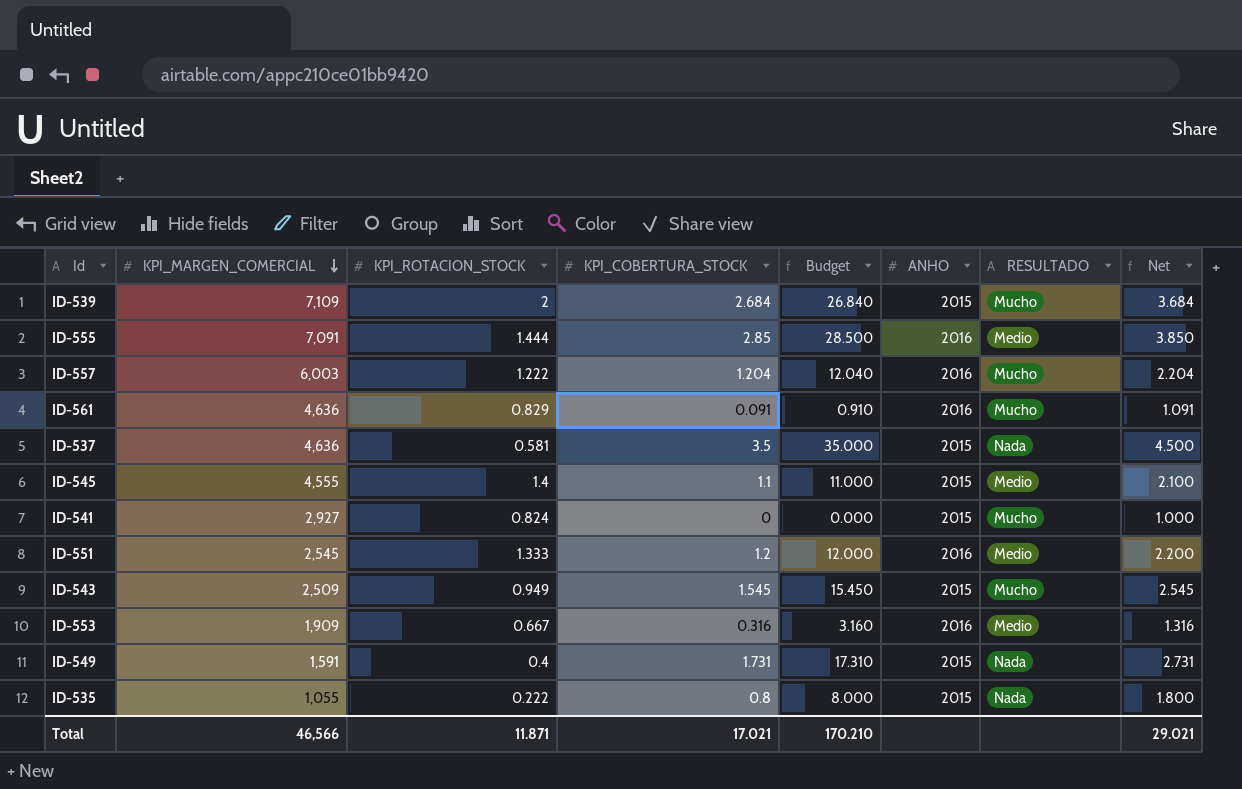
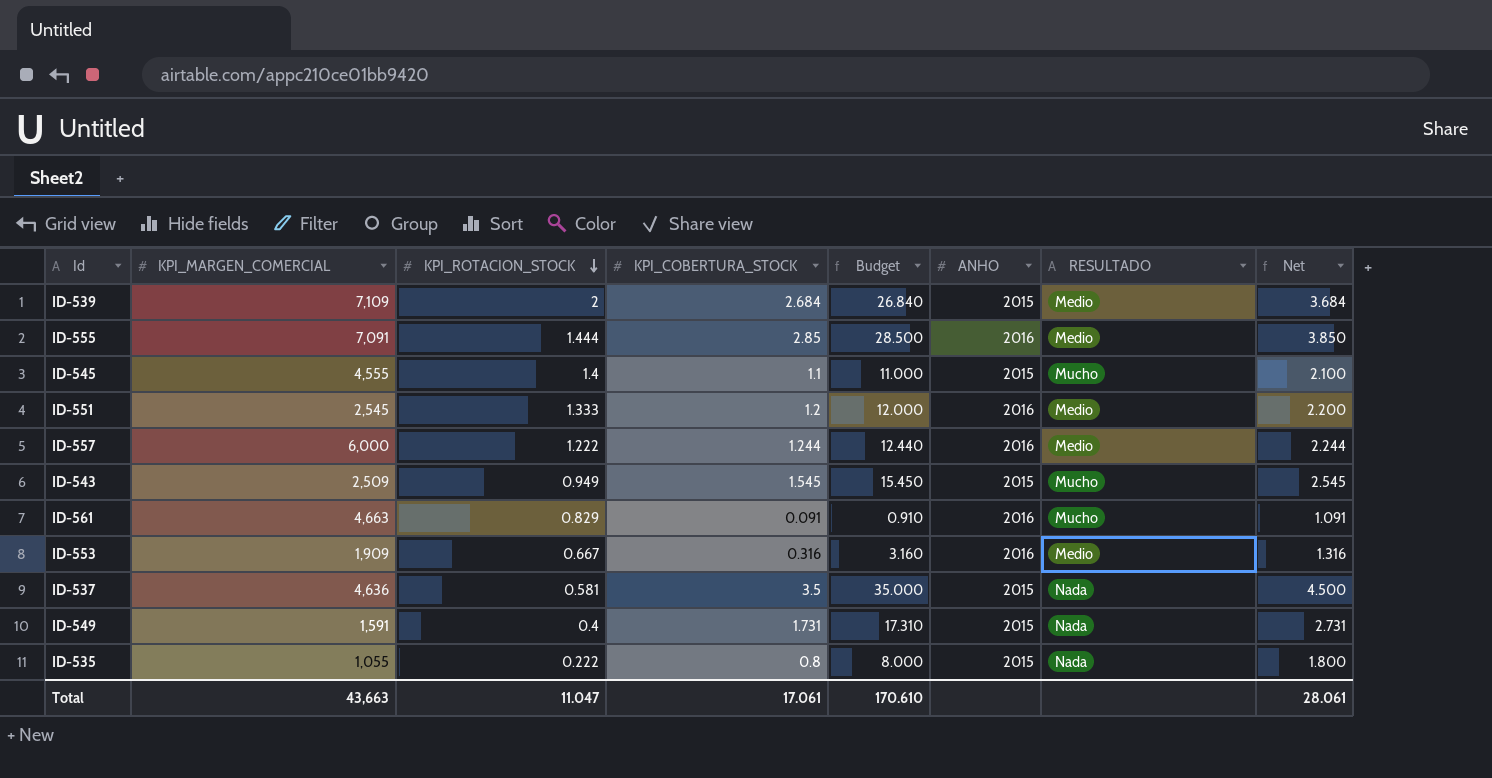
row order: KPI_MARGEN_COMERCIAL descending -> KPI_ROTACION_STOCK descending
row ID-541: 2,927 | 0.824 | 0 | 0.000 | 2015 | Mucho | 1.000 -> none
ID-539 | RESULTADO: Mucho -> Medio
ID-545 | RESULTADO: Medio -> Mucho
ID-557 | KPI_MARGEN_COMERCIAL: 6,003 -> 6,000
ID-557 | KPI_COBERTURA_STOCK: 1.204 -> 1.244
ID-557 | Budget: 12.040 -> 12.440
ID-557 | RESULTADO: Mucho -> Medio
ID-557 | Net: 2.204 -> 2.244
ID-561 | KPI_MARGEN_COMERCIAL: 4,636 -> 4,663
Total | KPI_MARGEN_COMERCIAL: 46,566 -> 43,663
Total | KPI_ROTACION_STOCK: 11.871 -> 11.047
Total | KPI_COBERTURA_STOCK: 17.021 -> 17.061
Total | Budget: 170.210 -> 170.610
Total | Net: 29.021 -> 28.061

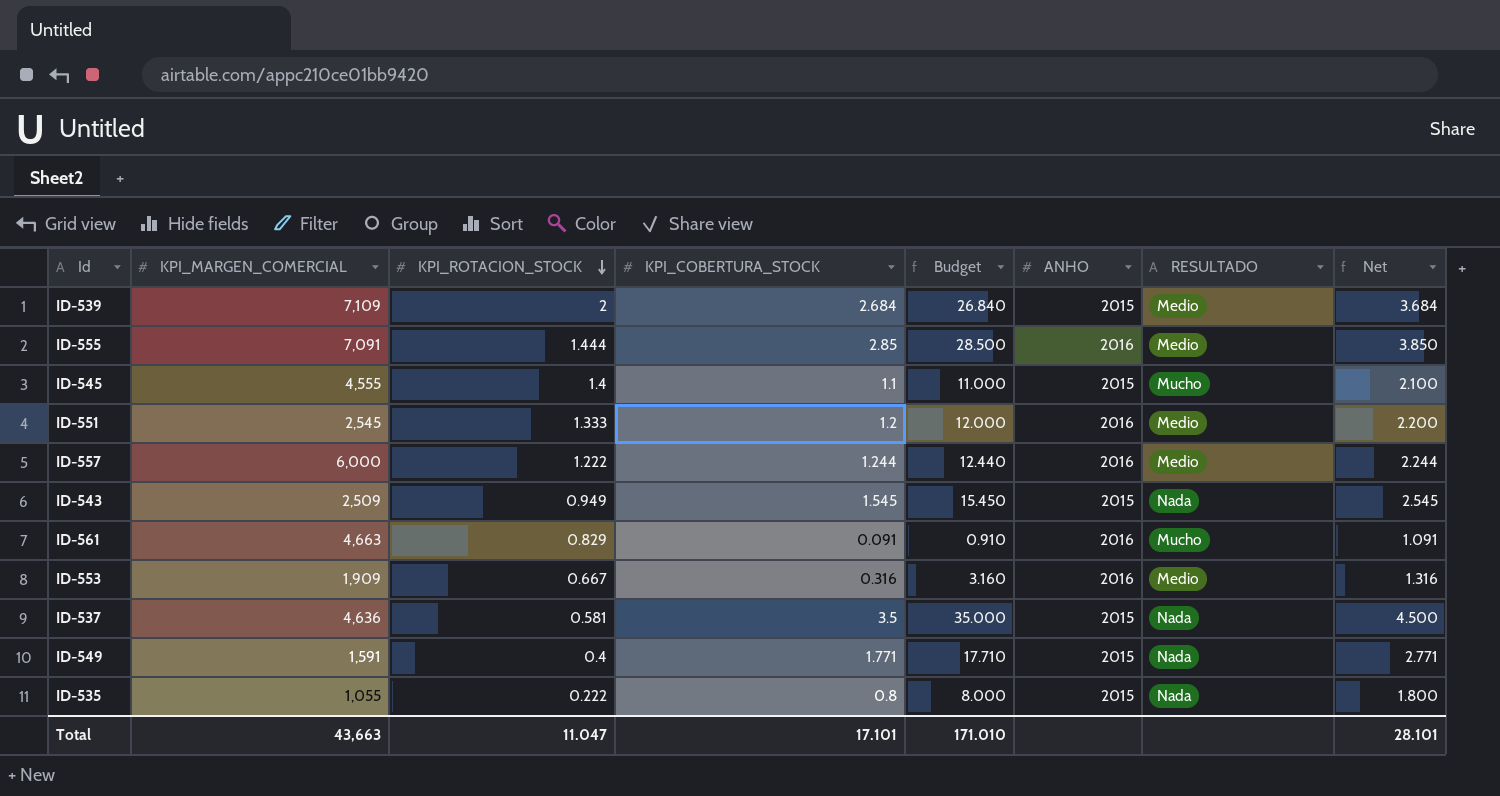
ID-543 | RESULTADO: Mucho -> Nada
ID-549 | KPI_COBERTURA_STOCK: 1.731 -> 1.771
ID-549 | Budget: 17.310 -> 17.710
ID-549 | Net: 2.731 -> 2.771
Total | KPI_COBERTURA_STOCK: 17.061 -> 17.101
Total | Budget: 170.610 -> 171.010
Total | Net: 28.061 -> 28.101

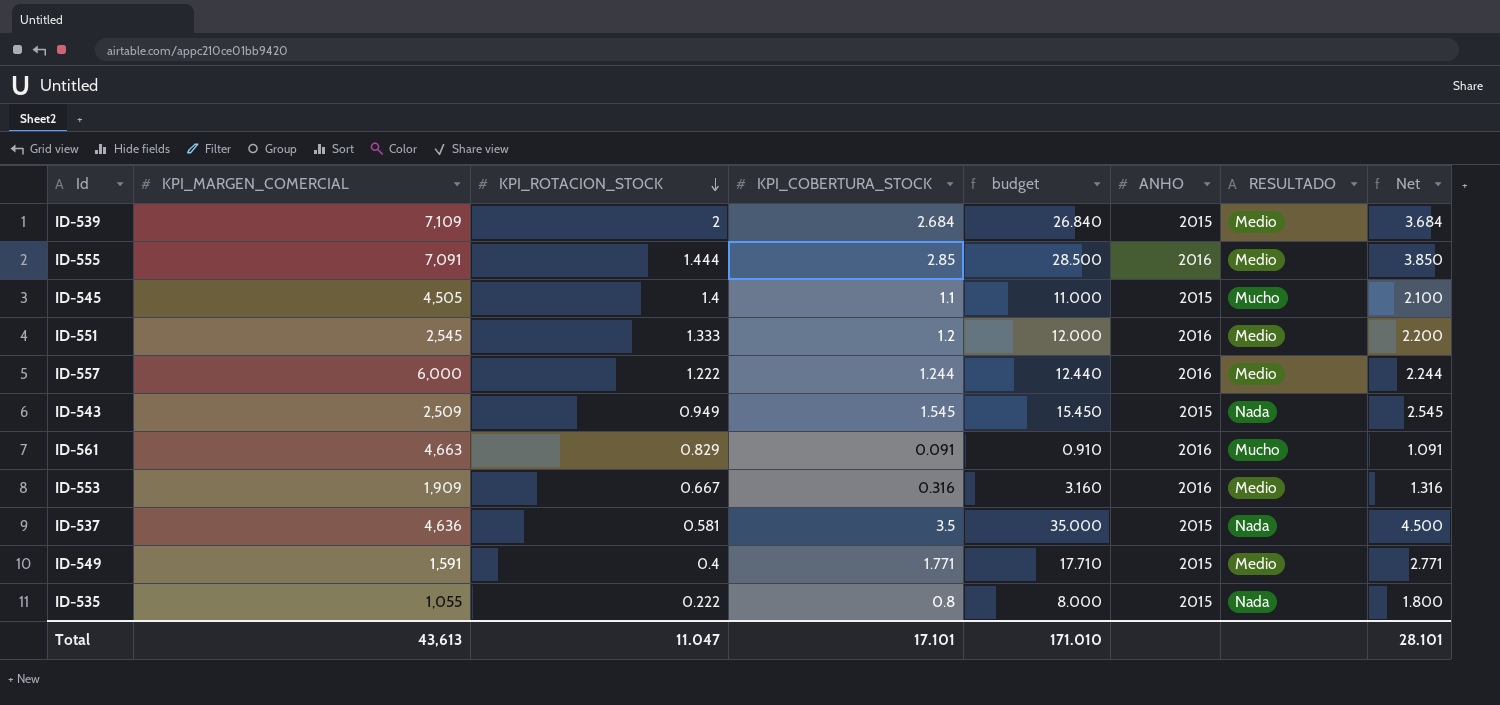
column name: Budget -> budget
ID-545 | KPI_MARGEN_COMERCIAL: 4,555 -> 4,505
ID-549 | RESULTADO: Nada -> Medio
Total | KPI_MARGEN_COMERCIAL: 43,663 -> 43,613

